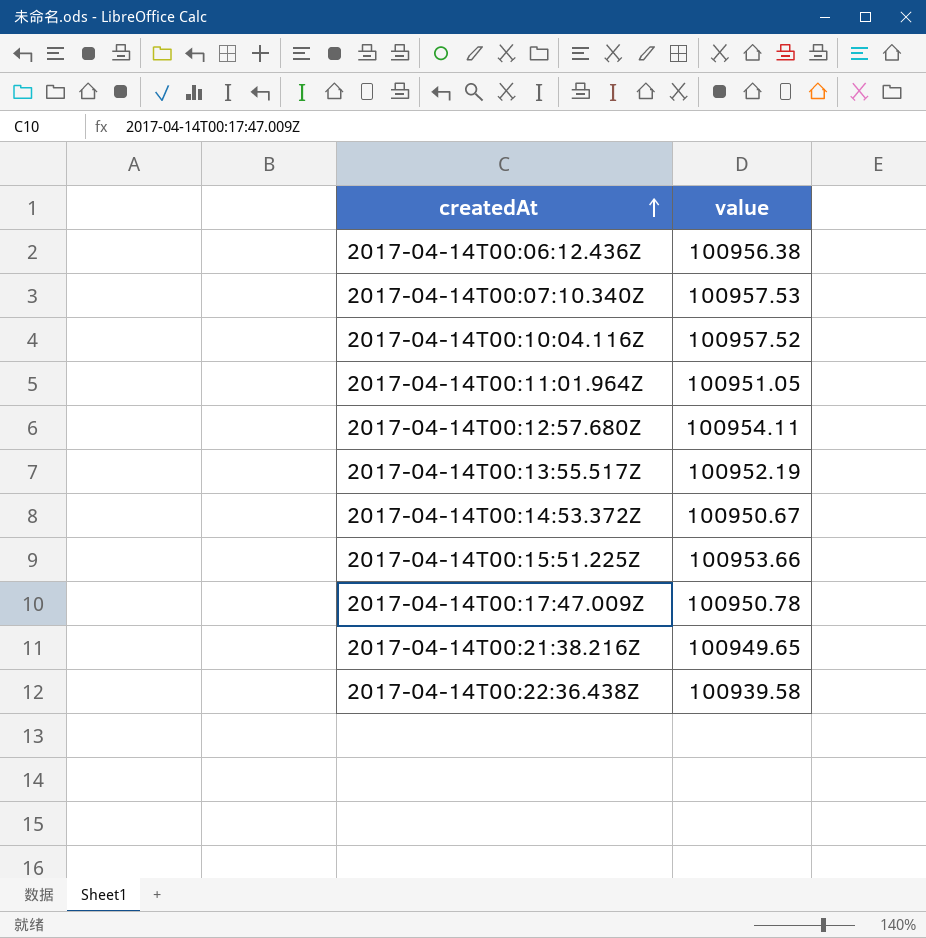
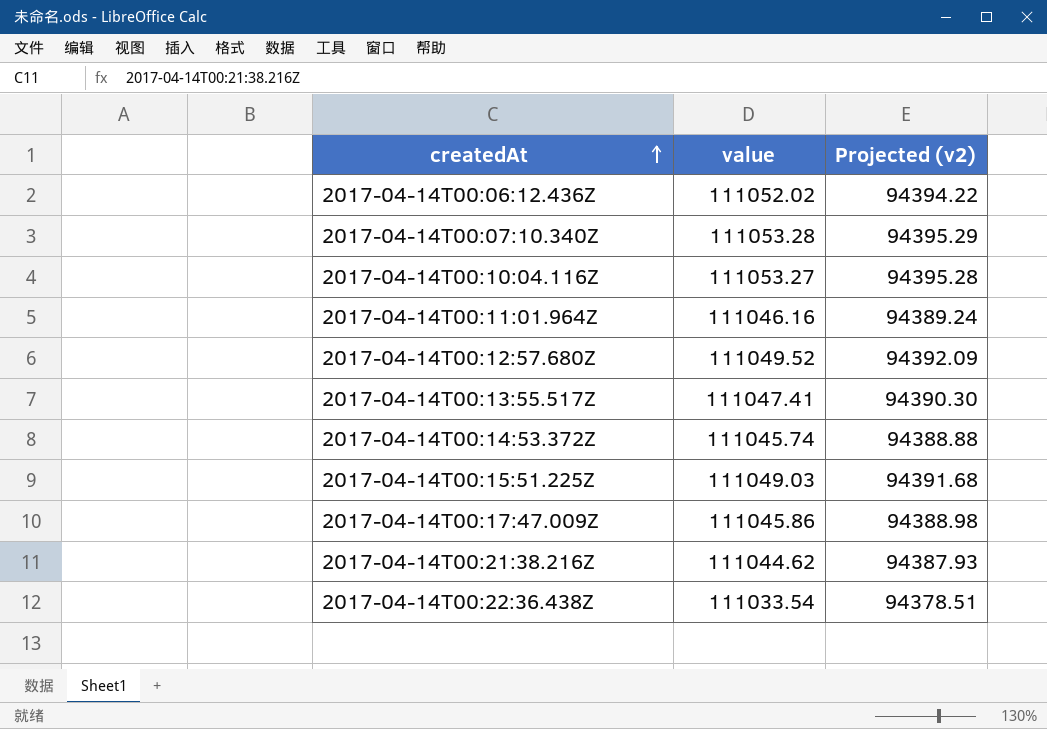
column Projected (v2) | formula: none -> [value] * 0.85
2017-04-14T00:06:12.436Z | value: 100956.38 -> 111052.02
2017-04-14T00:07:10.340Z | value: 100957.53 -> 111053.28
2017-04-14T00:10:04.116Z | value: 100957.52 -> 111053.27
2017-04-14T00:11:01.964Z | value: 100951.05 -> 111046.16
2017-04-14T00:12:57.680Z | value: 100954.11 -> 111049.52
2017-04-14T00:13:55.517Z | value: 100952.19 -> 111047.41
2017-04-14T00:14:53.372Z | value: 100950.67 -> 111045.74
2017-04-14T00:15:51.225Z | value: 100953.66 -> 111049.03
2017-04-14T00:17:47.009Z | value: 100950.78 -> 111045.86
2017-04-14T00:21:38.216Z | value: 100949.65 -> 111044.62
2017-04-14T00:22:36.438Z | value: 100939.58 -> 111033.54

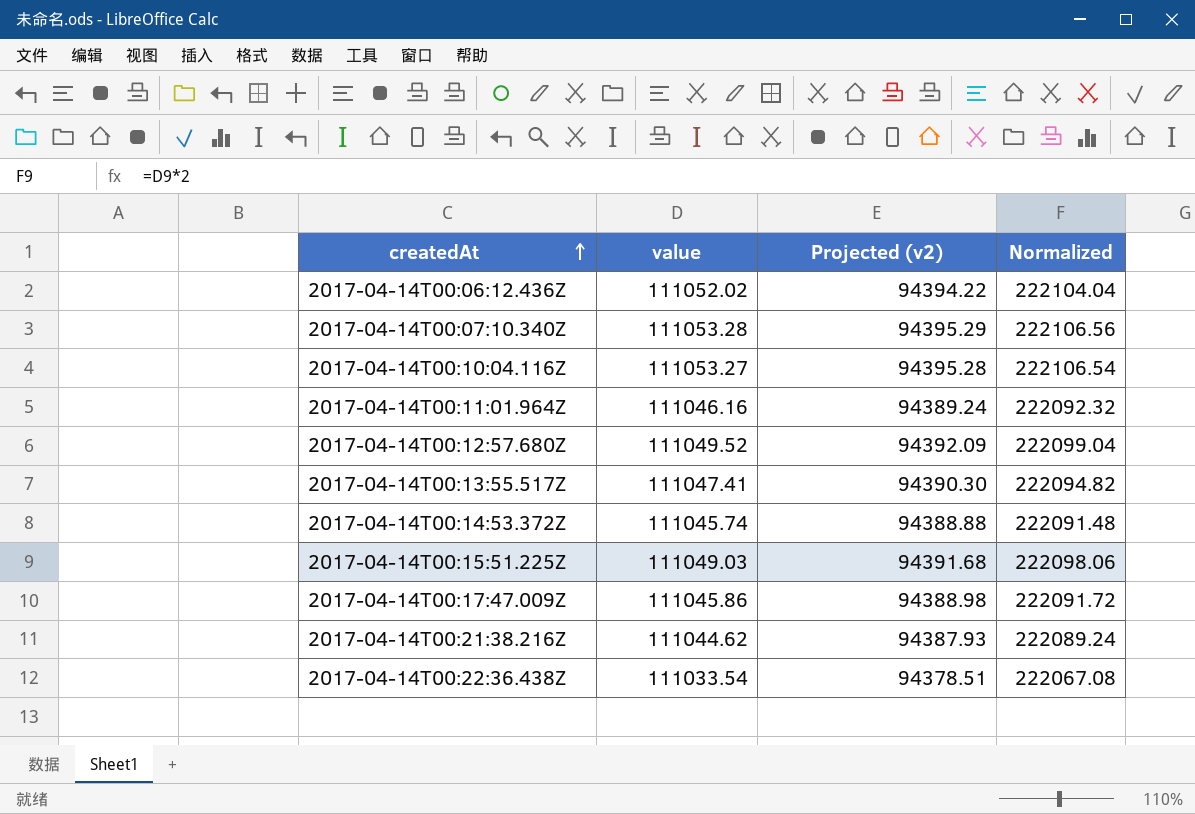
column Normalized | formula: none -> [value] * 2

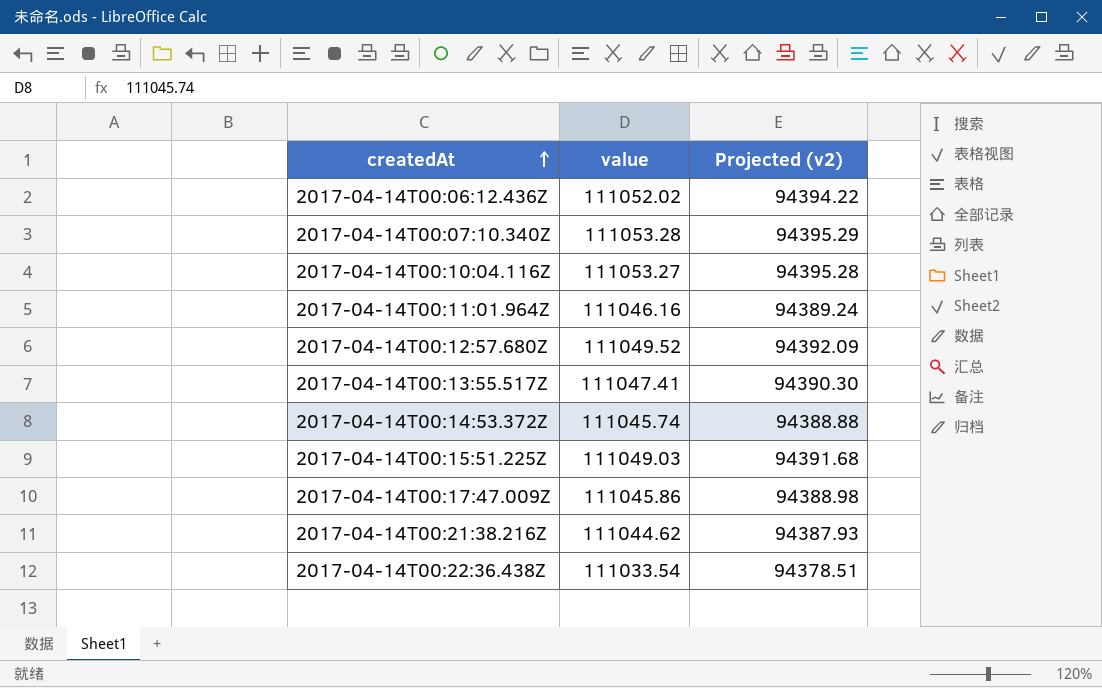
column Normalized | formula: [value] * 2 -> none

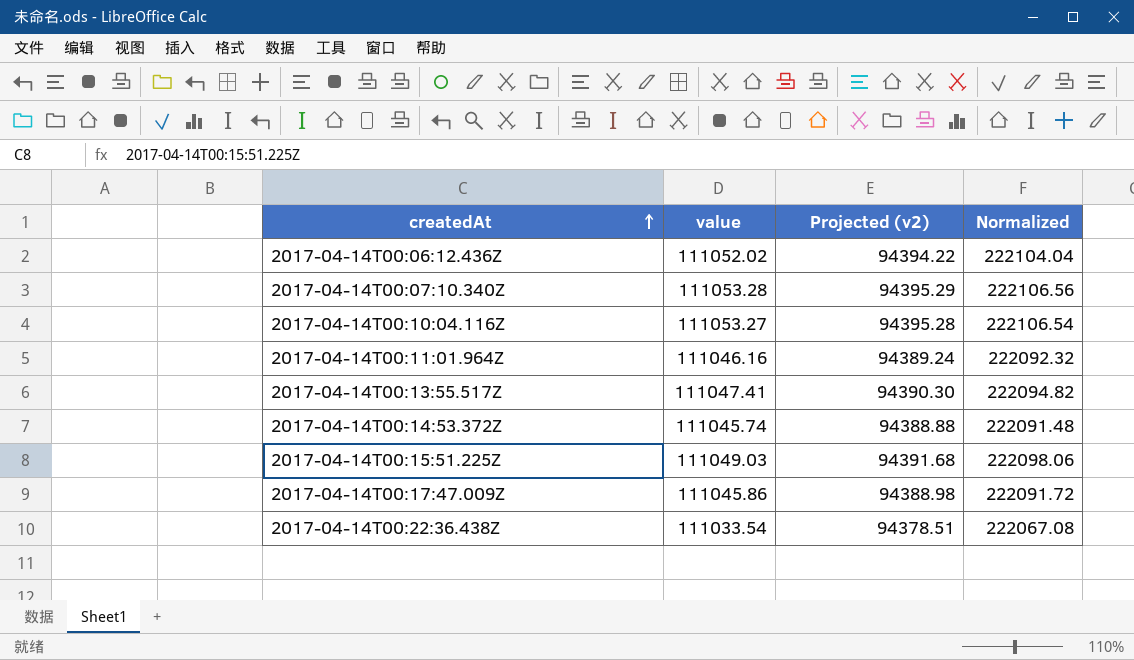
column Normalized | formula: none -> [value] * 2
row 2017-04-14T00:12:57.680Z: 111049.52 | 94392.09 -> none
row 2017-04-14T00:21:38.216Z: 111044.62 | 94387.93 -> none

